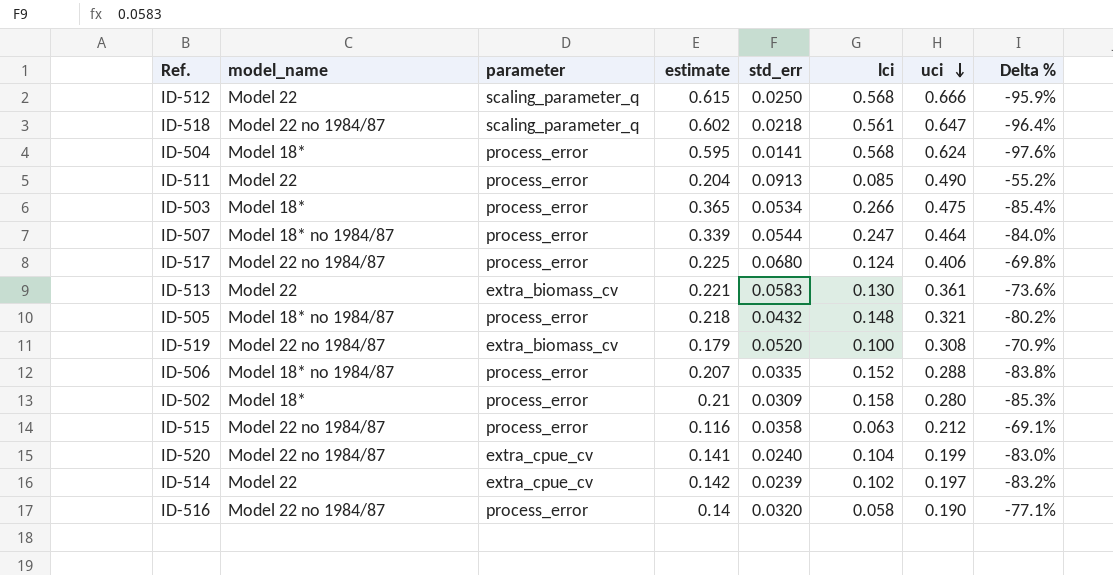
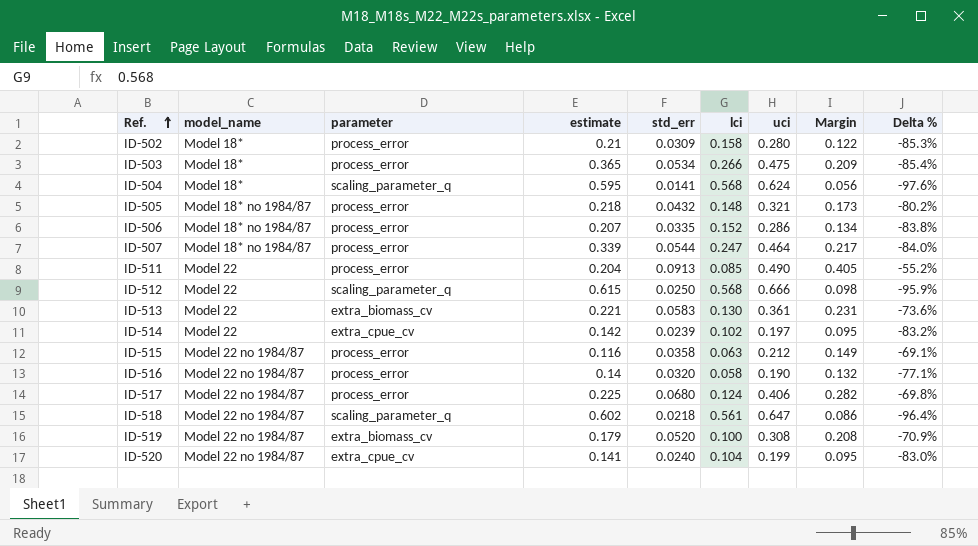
row order: uci descending -> Ref. ascending
column Margin | formula: none -> [uci] - [lci]
ID-504 | parameter: process_error -> scaling_parameter_q
ID-506 | uci: 0.288 -> 0.286

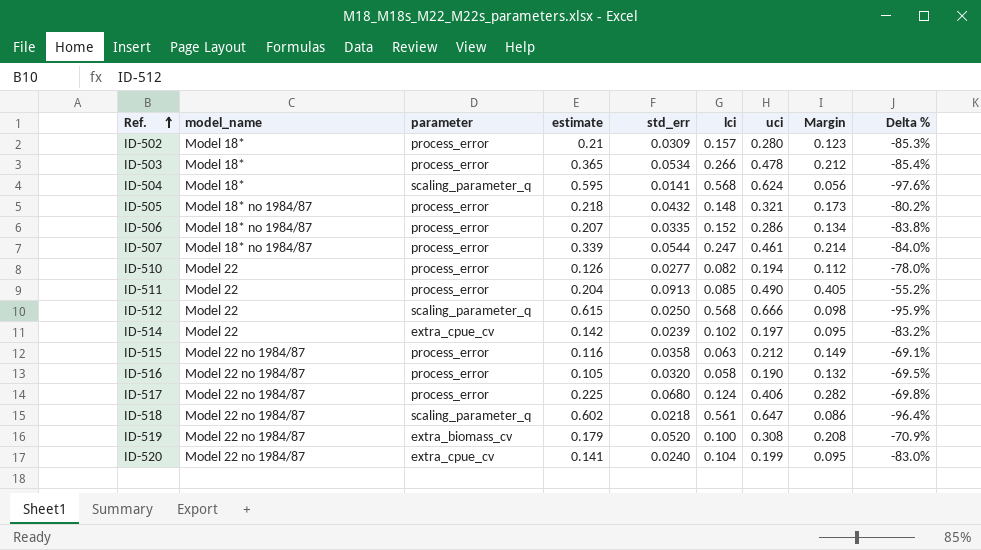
row ID-513: Model 22 | extra_biomass_cv | 0.221 | 0.0583 | 0.130 | 0.361 | 0.231 | -73.6% -> none
ID-502 | lci: 0.158 -> 0.157
ID-502 | Margin: 0.122 -> 0.123
ID-503 | uci: 0.475 -> 0.478
ID-503 | Margin: 0.209 -> 0.212
ID-507 | uci: 0.464 -> 0.461
ID-507 | Margin: 0.217 -> 0.214
row ID-510: none -> Model 22 | process_error | 0.126 | 0.0277 | 0.082 | 0.194 | 0.112 | -78.0%
ID-516 | estimate: 0.14 -> 0.105
ID-516 | Delta %: -77.1% -> -69.5%

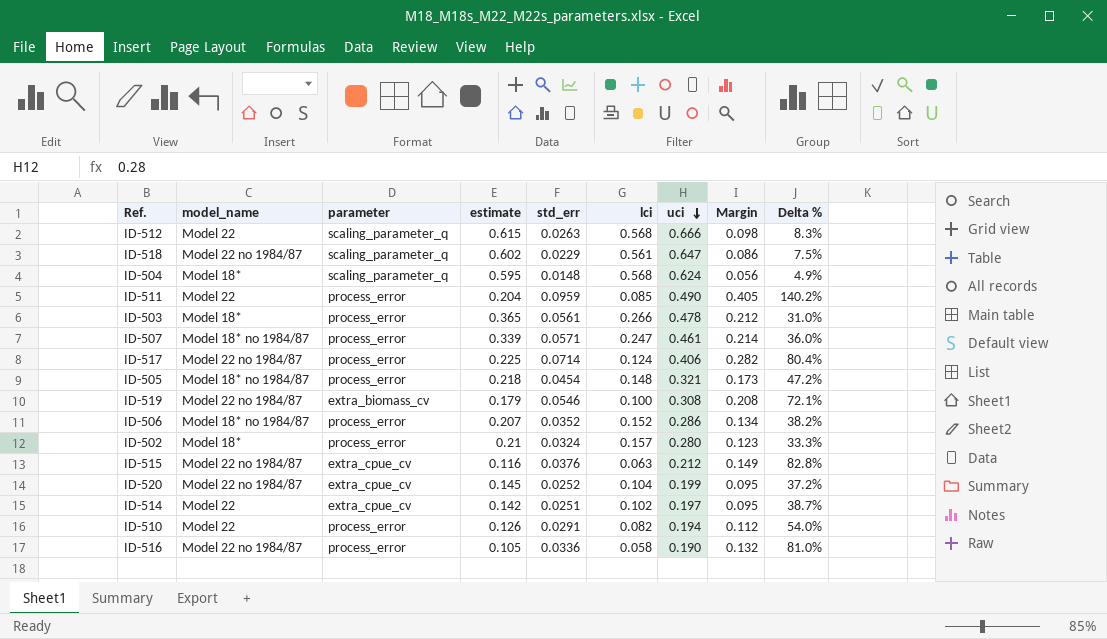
row order: Ref. ascending -> uci descending
column Delta % | formula: ([std_err] - [estimate]) / [estimate] -> ([uci] - [estimate]) / [estimate]
ID-512 | std_err: 0.0250 -> 0.0263
ID-518 | std_err: 0.0218 -> 0.0229
ID-504 | std_err: 0.0141 -> 0.0148
ID-511 | std_err: 0.0913 -> 0.0959
ID-503 | std_err: 0.0534 -> 0.0561
ID-507 | std_err: 0.0544 -> 0.0571
ID-517 | std_err: 0.0680 -> 0.0714
ID-505 | std_err: 0.0432 -> 0.0454
ID-519 | std_err: 0.0520 -> 0.0546
ID-506 | std_err: 0.0335 -> 0.0352
ID-502 | std_err: 0.0309 -> 0.0324
ID-515 | parameter: process_error -> extra_cpue_cv
ID-515 | std_err: 0.0358 -> 0.0376
ID-520 | estimate: 0.141 -> 0.145
ID-520 | std_err: 0.0240 -> 0.0252
ID-514 | std_err: 0.0239 -> 0.0251
ID-510 | std_err: 0.0277 -> 0.0291
ID-516 | std_err: 0.0320 -> 0.0336

